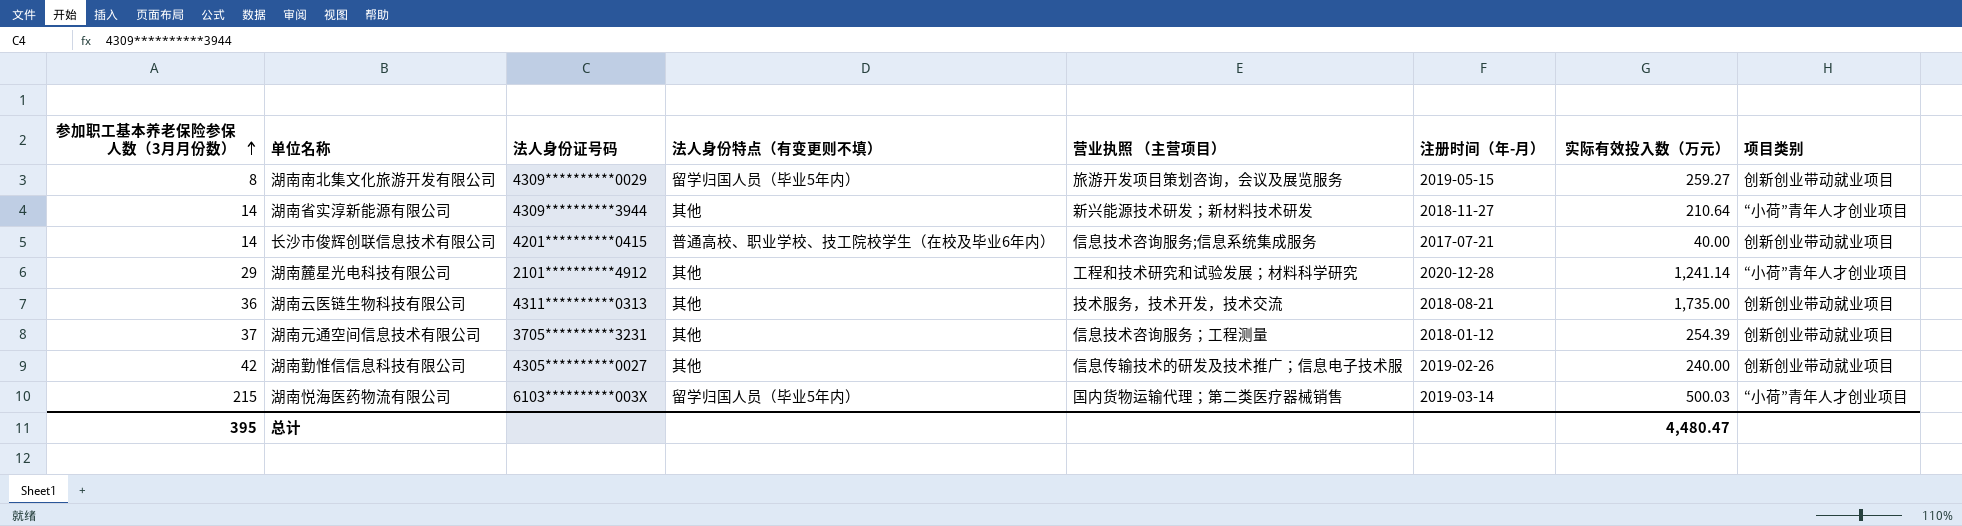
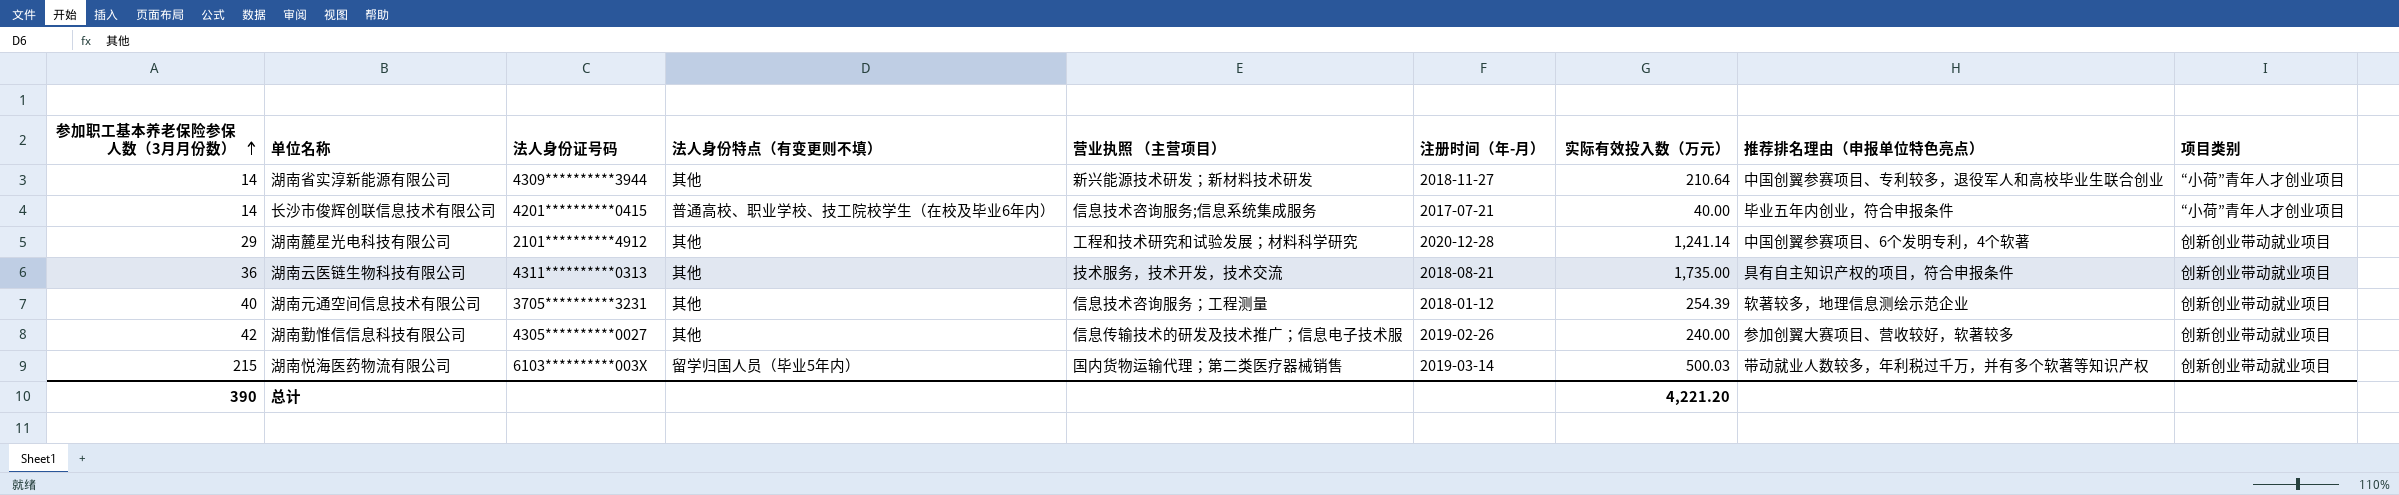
column 推荐排名理由（申报单位特色亮点） | position: none -> 8
row 湖南南北集文化旅游开发有限公司: 8 | 4309**********0029 | 留学归国人员（毕业5年内） | 旅游开发项目策划咨询，会议及展览服务 | 2019-05-15 | 259.27 | 创新创业带动就业项目 -> none
长沙市俊辉创联信息技术有限公司 | 项目类别: 创新创业带动就业项目 -> “小荷”青年人才创业项目
湖南麓星光电科技有限公司 | 项目类别: “小荷”青年人才创业项目 -> 创新创业带动就业项目
湖南元通空间信息技术有限公司 | 参加职工基本养老保险参保人数（3月月份数）: 37 -> 40
湖南悦海医药物流有限公司 | 项目类别: “小荷”青年人才创业项目 -> 创新创业带动就业项目
总计 | 参加职工基本养老保险参保人数（3月月份数）: 395 -> 390
总计 | 实际有效投入数（万元）: 4,480.47 -> 4,221.20

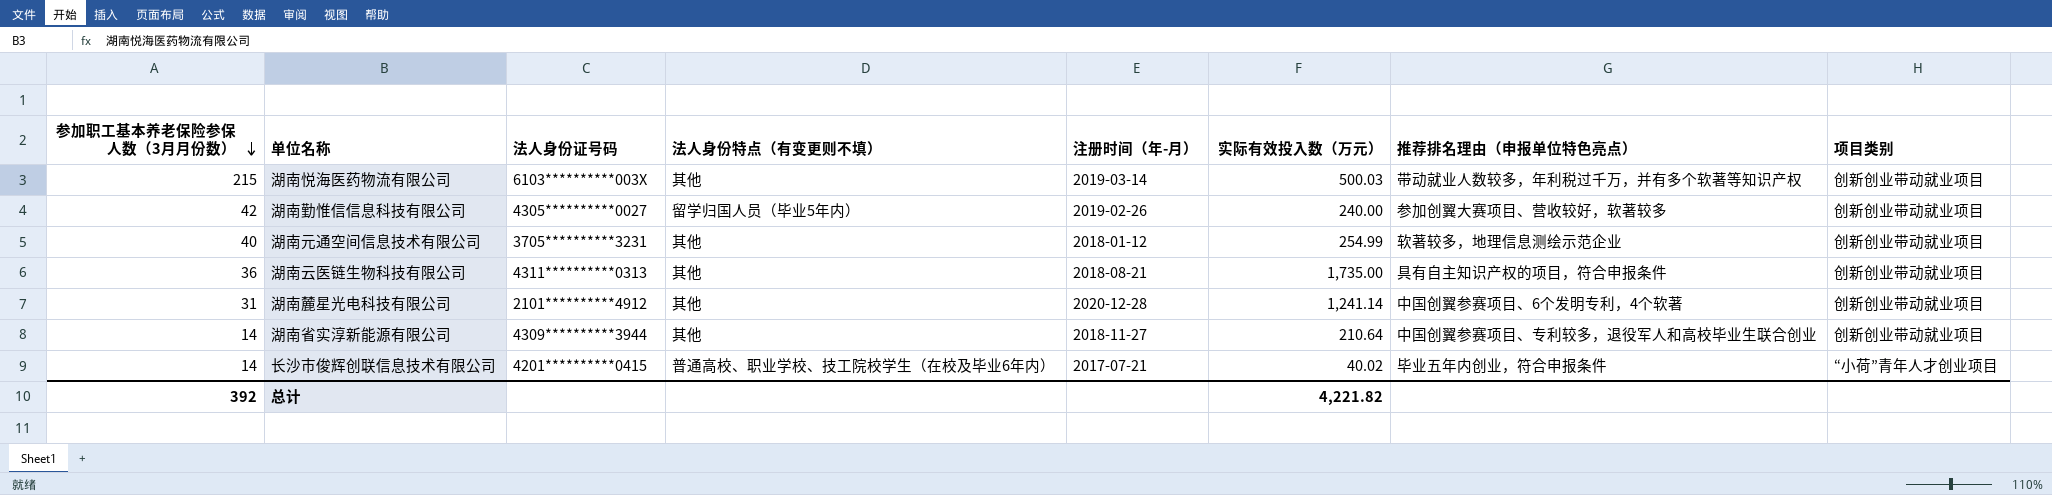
row order: 参加职工基本养老保险参保人数（3月月份数） ascending -> 参加职工基本养老保险参保人数（3月月份数） descending
column 营业执照 （主营项目） | position: 5 -> none
湖南悦海医药物流有限公司 | 法人身份特点（有变更则不填）: 留学归国人员（毕业5年内） -> 其他
湖南勤惟信信息科技有限公司 | 法人身份特点（有变更则不填）: 其他 -> 留学归国人员（毕业5年内）
湖南元通空间信息技术有限公司 | 实际有效投入数（万元）: 254.39 -> 254.99
湖南麓星光电科技有限公司 | 参加职工基本养老保险参保人数（3月月份数）: 29 -> 31
湖南省实淳新能源有限公司 | 项目类别: “小荷”青年人才创业项目 -> 创新创业带动就业项目
长沙市俊辉创联信息技术有限公司 | 实际有效投入数（万元）: 40.00 -> 40.02
总计 | 参加职工基本养老保险参保人数（3月月份数）: 390 -> 392
总计 | 实际有效投入数（万元）: 4,221.20 -> 4,221.82

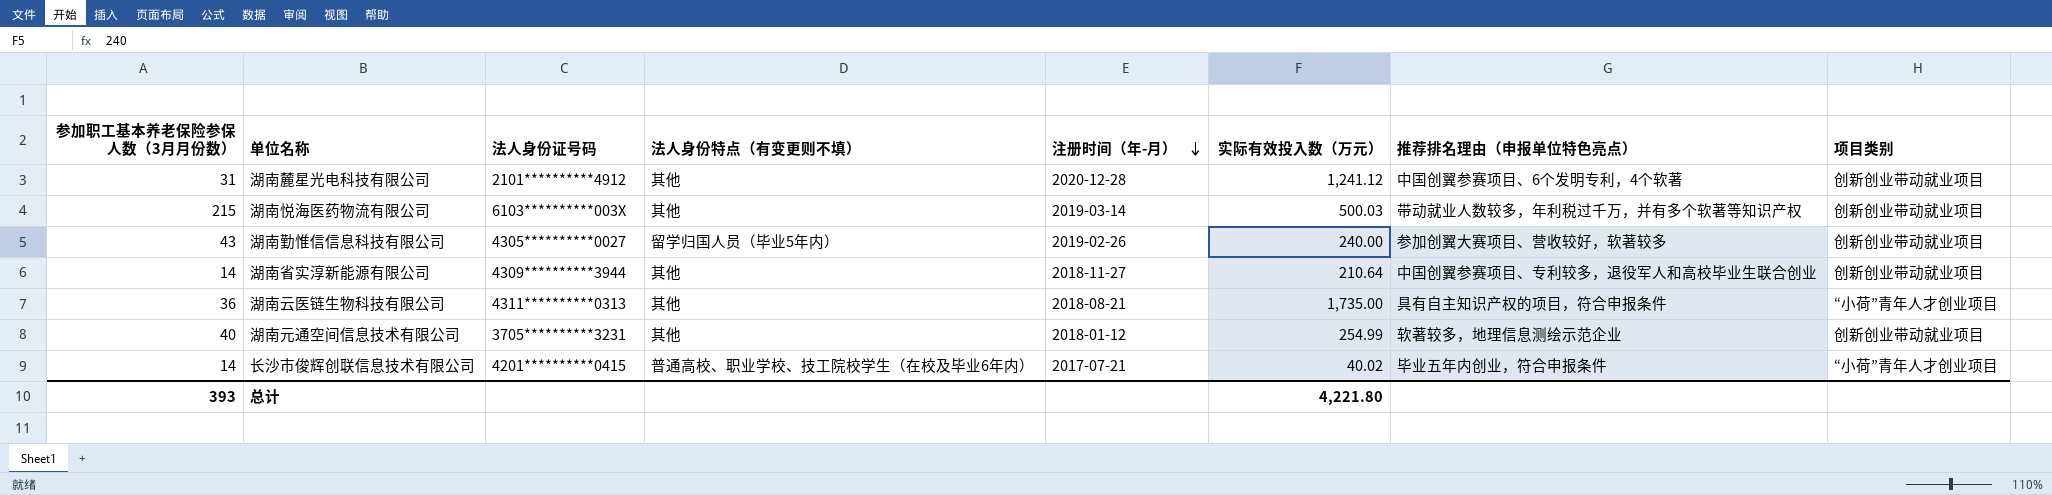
row order: 参加职工基本养老保险参保人数（3月月份数） descending -> 注册时间（年-月） descending
湖南麓星光电科技有限公司 | 实际有效投入数（万元）: 1,241.14 -> 1,241.12
湖南勤惟信信息科技有限公司 | 参加职工基本养老保险参保人数（3月月份数）: 42 -> 43
湖南云医链生物科技有限公司 | 项目类别: 创新创业带动就业项目 -> “小荷”青年人才创业项目
总计 | 参加职工基本养老保险参保人数（3月月份数）: 392 -> 393
总计 | 实际有效投入数（万元）: 4,221.82 -> 4,221.80

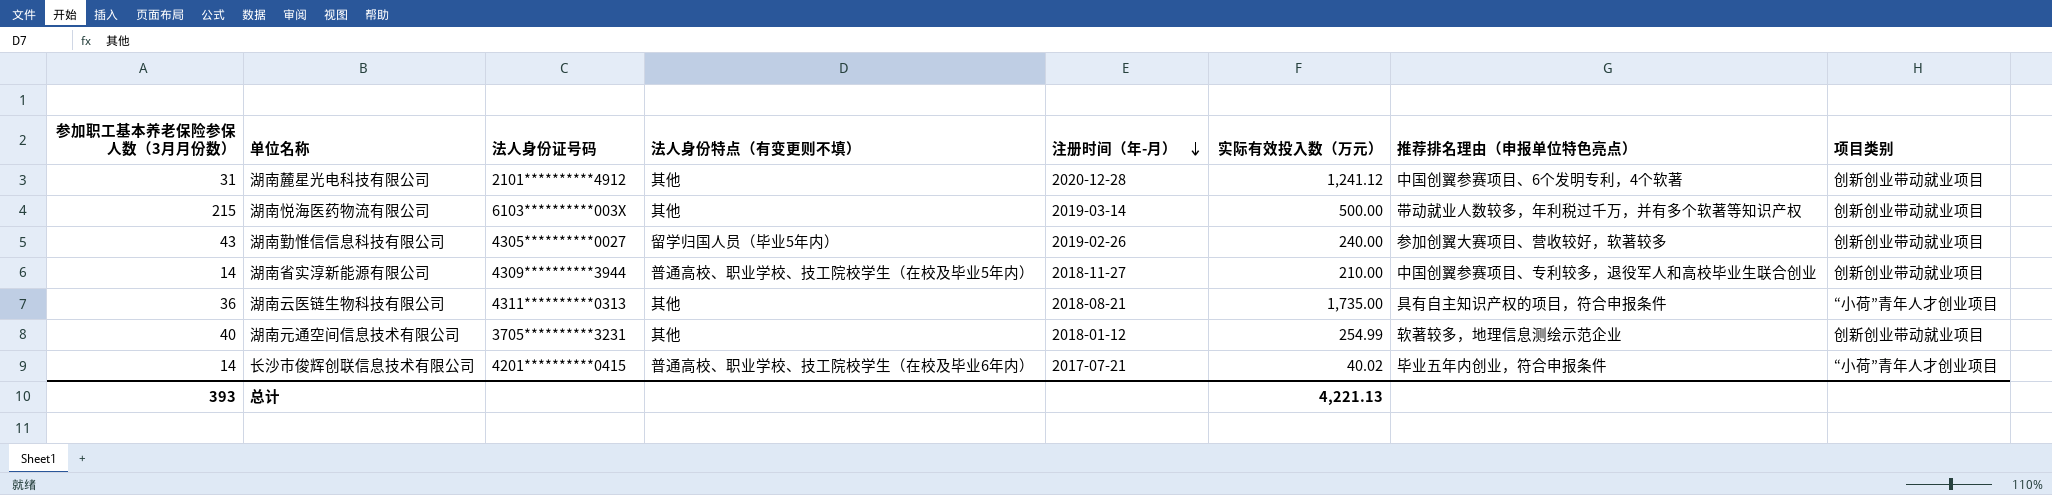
湖南悦海医药物流有限公司 | 实际有效投入数（万元）: 500.03 -> 500.00
湖南省实淳新能源有限公司 | 法人身份特点（有变更则不填）: 其他 -> 普通高校、职业学校、技工院校学生（在校及毕业5年内）
湖南省实淳新能源有限公司 | 实际有效投入数（万元）: 210.64 -> 210.00
总计 | 实际有效投入数（万元）: 4,221.80 -> 4,221.13

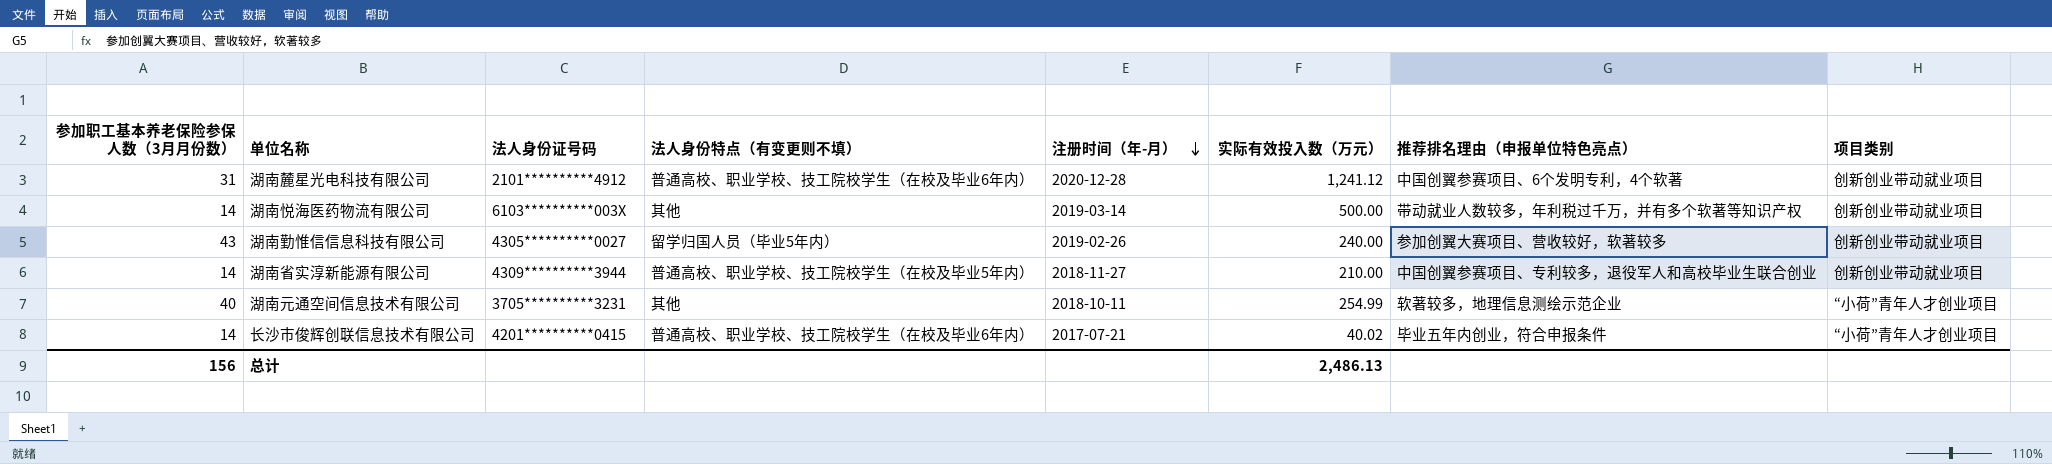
row 湖南云医链生物科技有限公司: 36 | 4311**********0313 | 其他 | 2018-08-21 | 1,735.00 | 具有自主知识产权的项目，符合申报条件 | “小荷”青年人才创业项目 -> none
湖南麓星光电科技有限公司 | 法人身份特点（有变更则不填）: 其他 -> 普通高校、职业学校、技工院校学生（在校及毕业6年内）
湖南悦海医药物流有限公司 | 参加职工基本养老保险参保人数（3月月份数）: 215 -> 14
湖南元通空间信息技术有限公司 | 注册时间（年-月）: 2018-01-12 -> 2018-10-11
湖南元通空间信息技术有限公司 | 项目类别: 创新创业带动就业项目 -> “小荷”青年人才创业项目
总计 | 参加职工基本养老保险参保人数（3月月份数）: 393 -> 156
总计 | 实际有效投入数（万元）: 4,221.13 -> 2,486.13

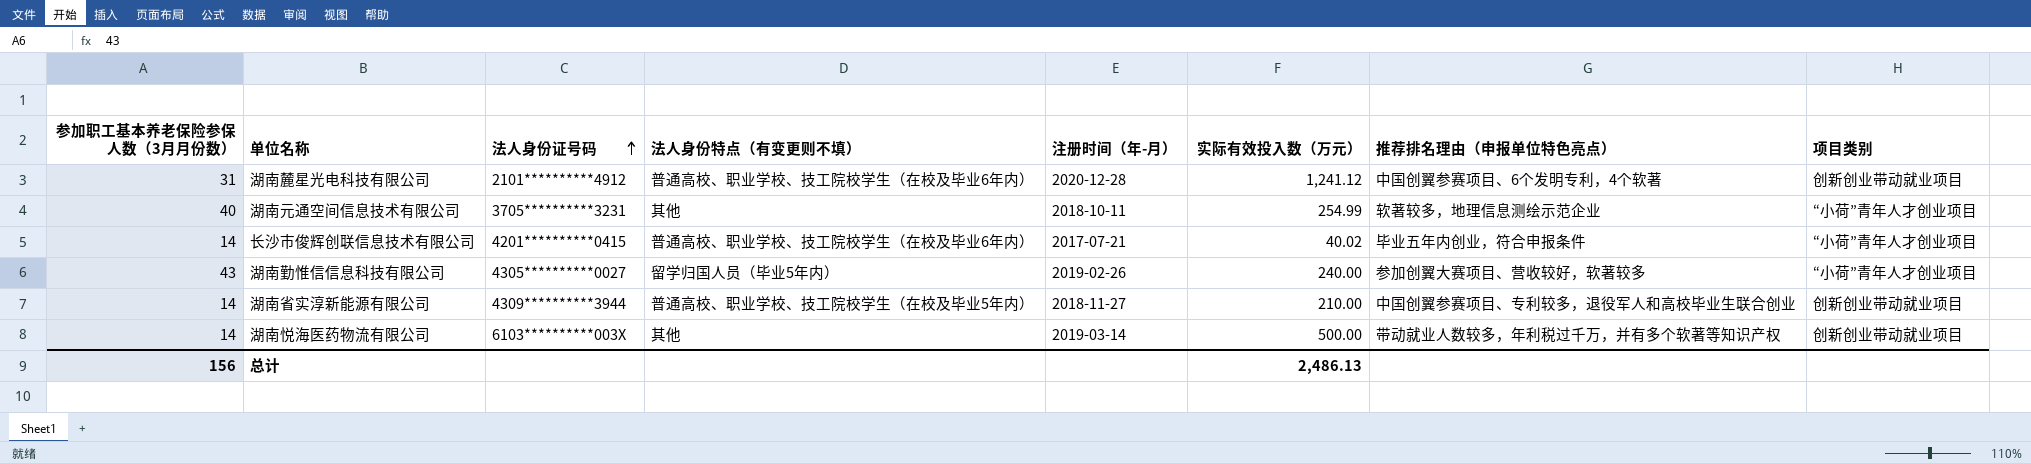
row order: 注册时间（年-月） descending -> 法人身份证号码 ascending
湖南勤惟信信息科技有限公司 | 项目类别: 创新创业带动就业项目 -> “小荷”青年人才创业项目

